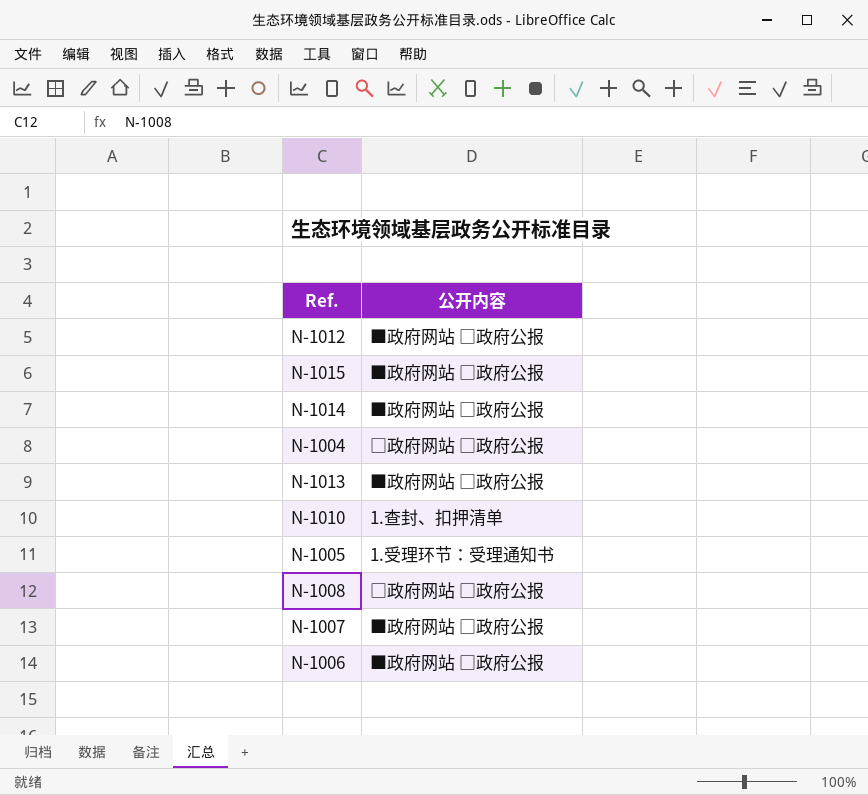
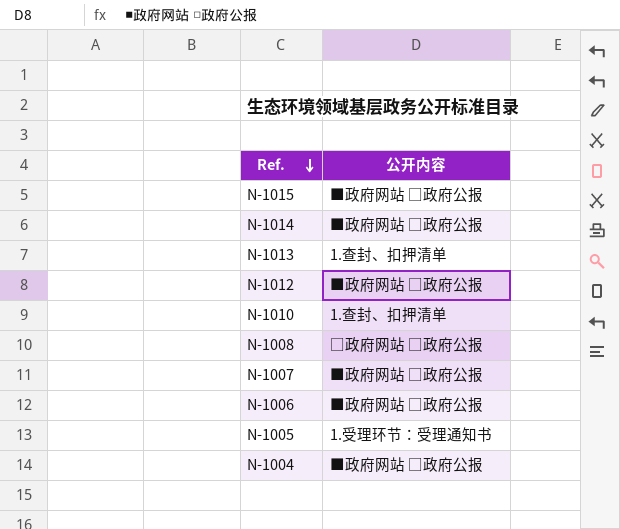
row order: none -> Ref. descending
N-1013 | 公开内容: ■政府网站 □政府公报 -> 1.查封、扣押清单
N-1004 | 公开内容: □政府网站 □政府公报 -> ■政府网站 □政府公报

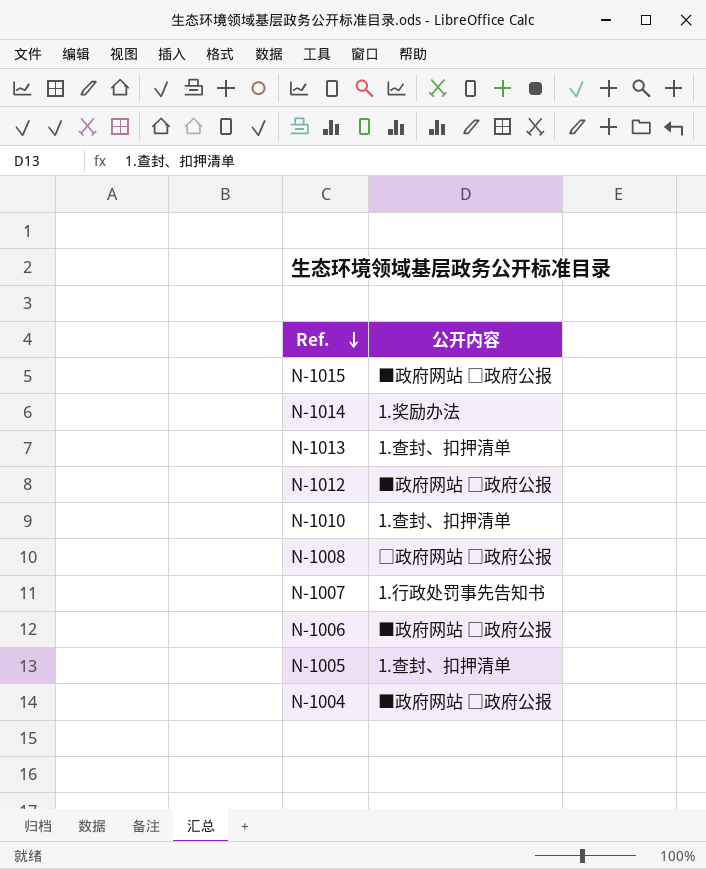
N-1014 | 公开内容: ■政府网站 □政府公报 -> 1.奖励办法
N-1007 | 公开内容: ■政府网站 □政府公报 -> 1.行政处罚事先告知书
N-1005 | 公开内容: 1.受理环节：受理通知书 -> 1.查封、扣押清单

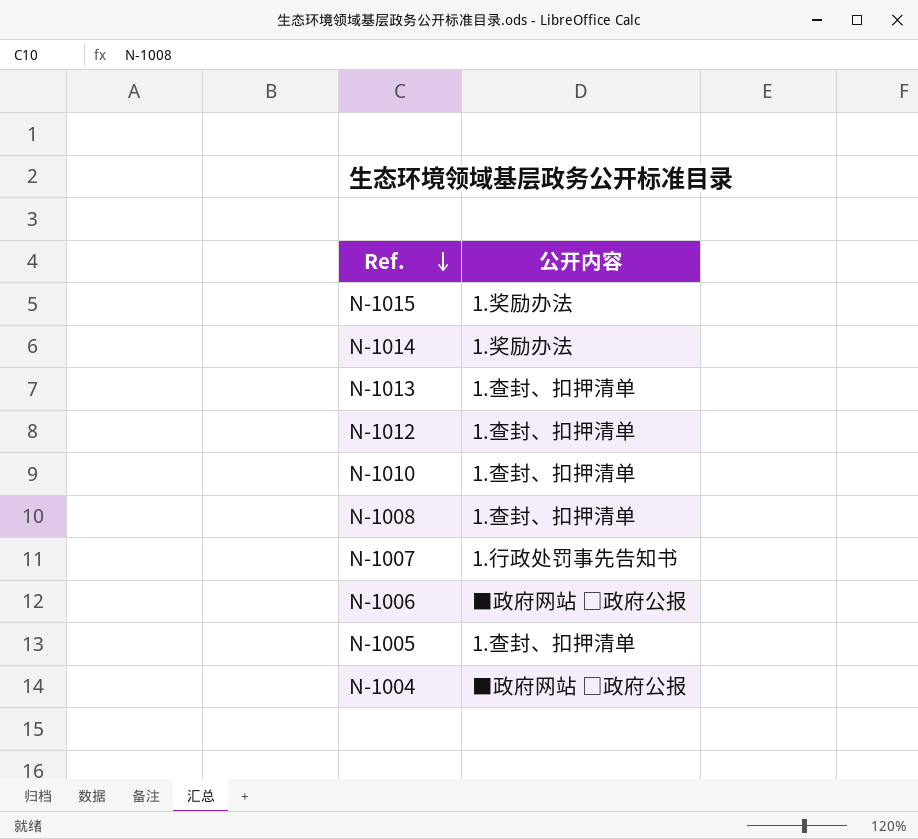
N-1015 | 公开内容: ■政府网站 □政府公报 -> 1.奖励办法
N-1012 | 公开内容: ■政府网站 □政府公报 -> 1.查封、扣押清单
N-1008 | 公开内容: □政府网站 □政府公报 -> 1.查封、扣押清单

